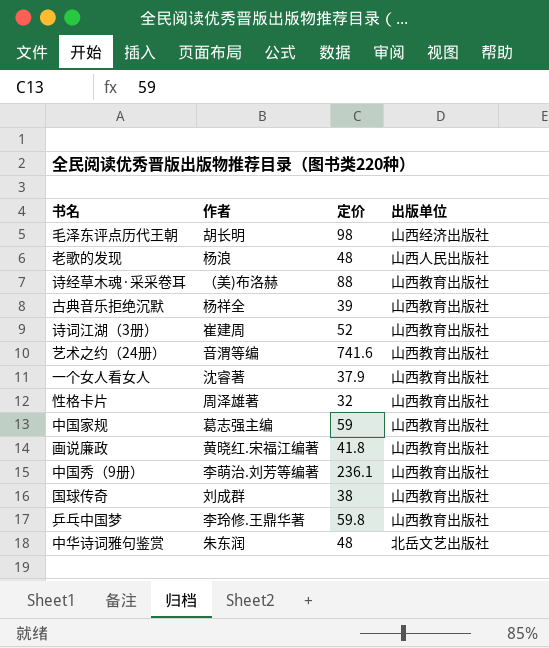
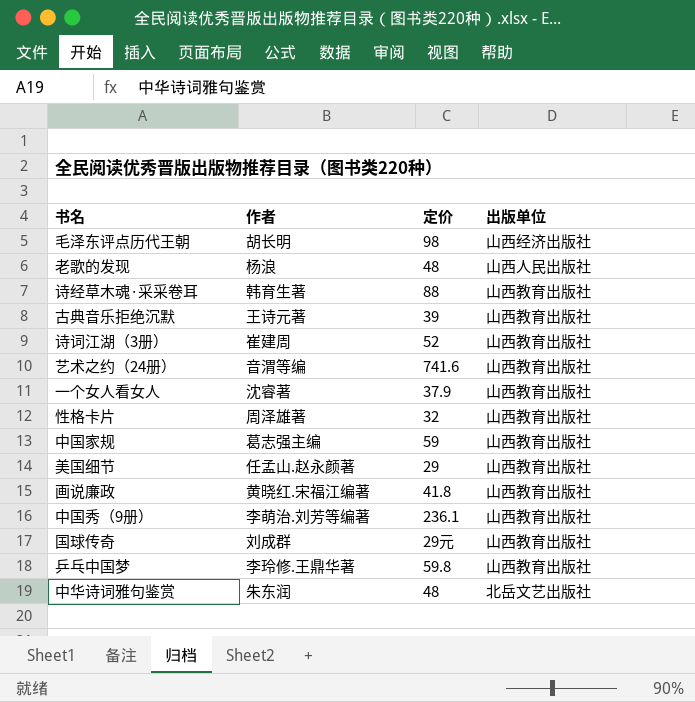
诗经草木魂·采采卷耳 | 作者: （美)布洛赫 -> 韩育生著
古典音乐拒绝沉默 | 作者: 杨祥全 -> 王诗元著
row 美国细节: none -> 任孟山.赵永颜著 | 29 | 山西教育出版社
国球传奇 | 定价: 38 -> 29元

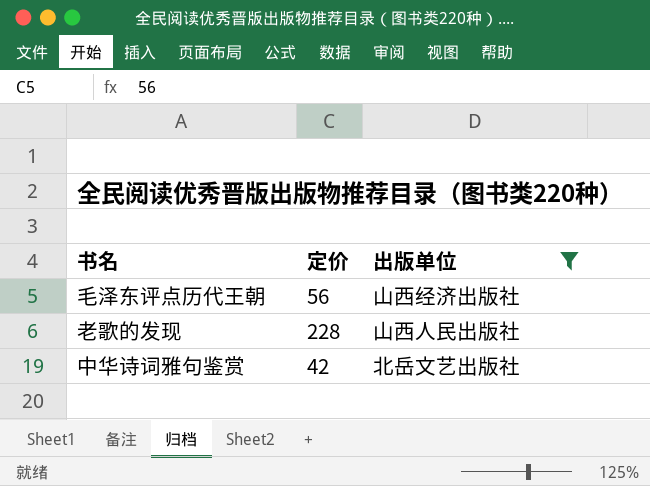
filter: none -> 出版单位 != 山西教育出版社
column 作者 | position: 2 -> none
毛泽东评点历代王朝 | 定价: 98 -> 56
老歌的发现 | 定价: 48 -> 228
中华诗词雅句鉴赏 | 定价: 48 -> 42

